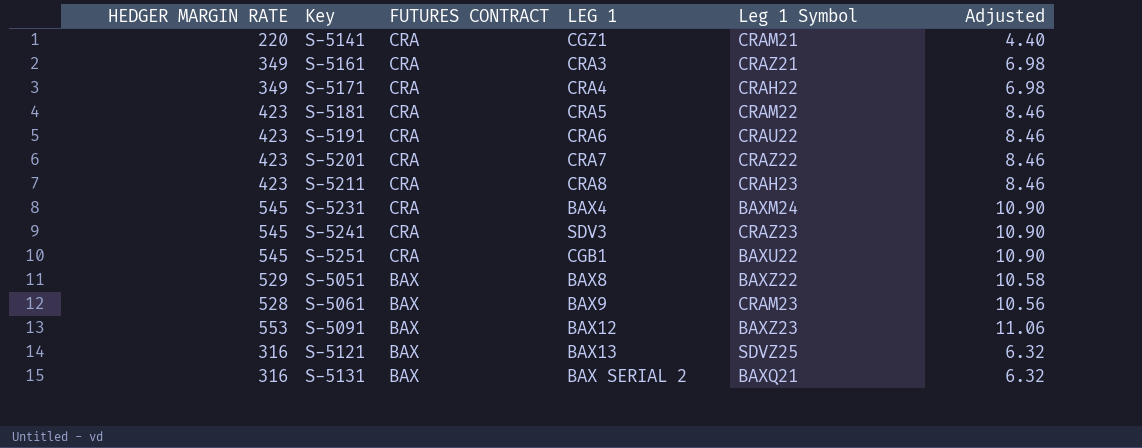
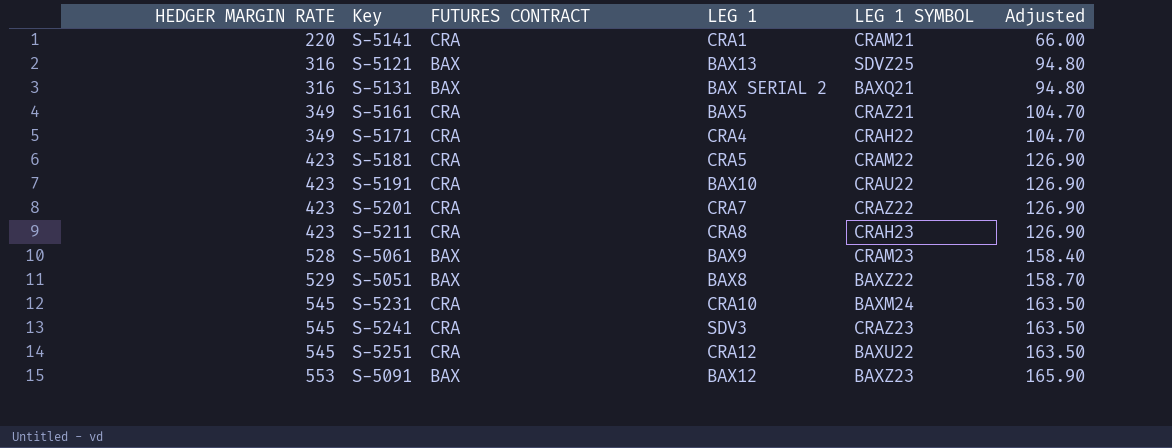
row order: FUTURES CONTRACT descending -> HEDGER MARGIN RATE ascending
column name: Leg 1 Symbol -> LEG 1 SYMBOL
column Adjusted | formula: [HEDGER MARGIN RATE] * 0.02 -> [HEDGER MARGIN RATE] * 0.3
S-5141 | LEG 1: CGZ1 -> CRA1
S-5161 | LEG 1: CRA3 -> BAX5
S-5191 | LEG 1: CRA6 -> BAX10
S-5231 | LEG 1: BAX4 -> CRA10
S-5251 | LEG 1: CGB1 -> CRA12

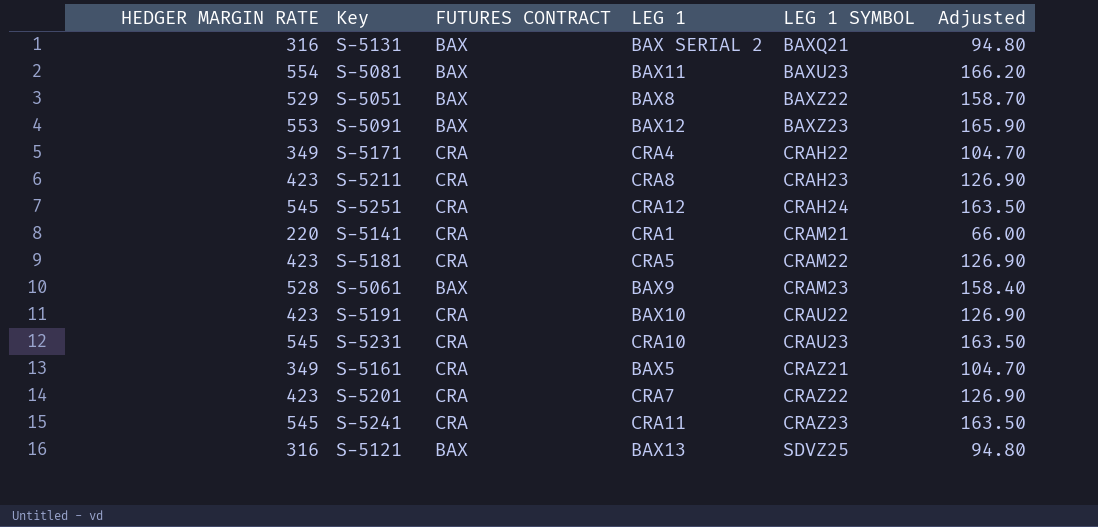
row order: HEDGER MARGIN RATE ascending -> LEG 1 SYMBOL ascending
row S-5081: none -> 554 | BAX | BAX11 | BAXU23 | 166.20
S-5251 | LEG 1 SYMBOL: BAXU22 -> CRAH24
S-5231 | LEG 1 SYMBOL: BAXM24 -> CRAU23
S-5241 | LEG 1: SDV3 -> CRA11

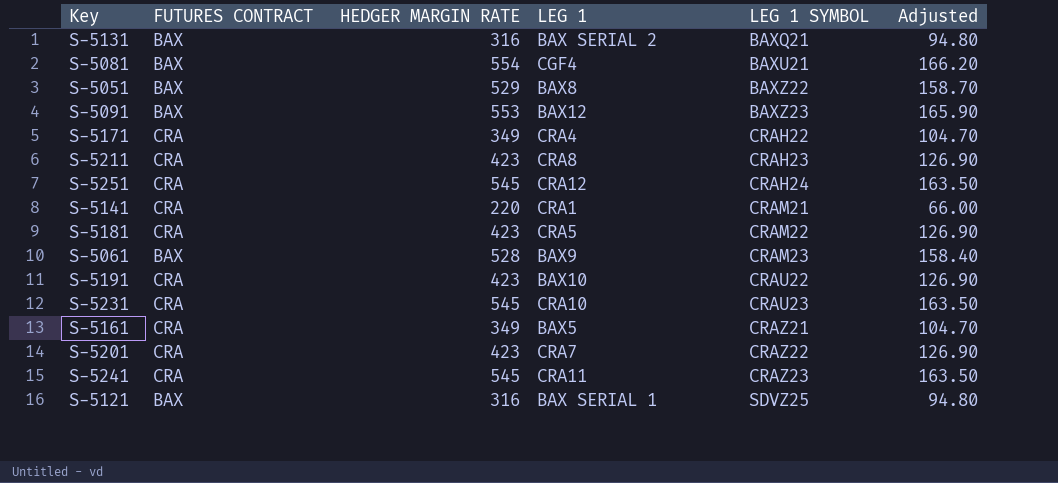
column HEDGER MARGIN RATE | position: 1 -> 3
S-5081 | LEG 1: BAX11 -> CGF4
S-5081 | LEG 1 SYMBOL: BAXU23 -> BAXU21
S-5121 | LEG 1: BAX13 -> BAX SERIAL 1

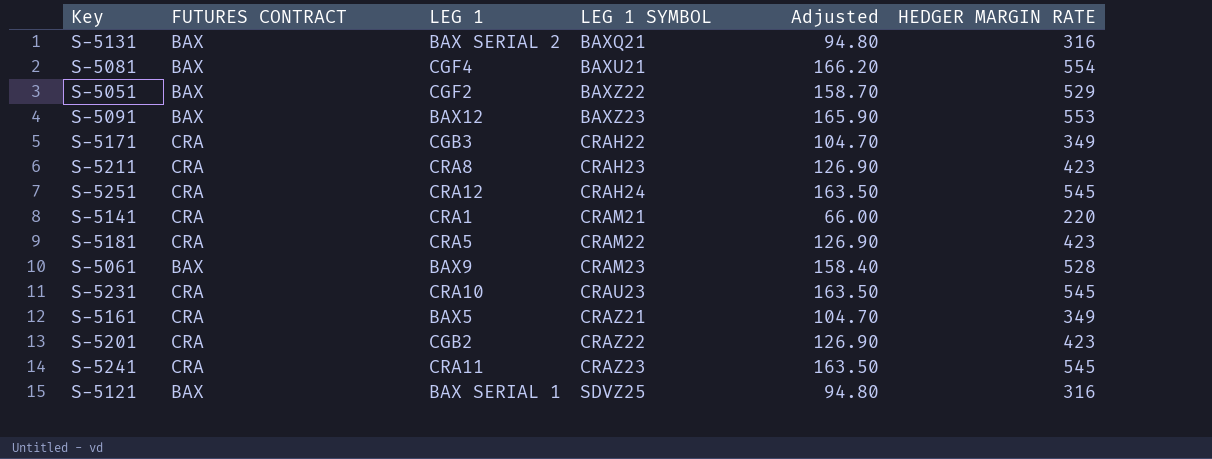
column HEDGER MARGIN RATE | position: 3 -> 6
row S-5191: CRA | 423 | BAX10 | CRAU22 | 126.90 -> none
S-5051 | LEG 1: BAX8 -> CGF2
S-5171 | LEG 1: CRA4 -> CGB3
S-5201 | LEG 1: CRA7 -> CGB2

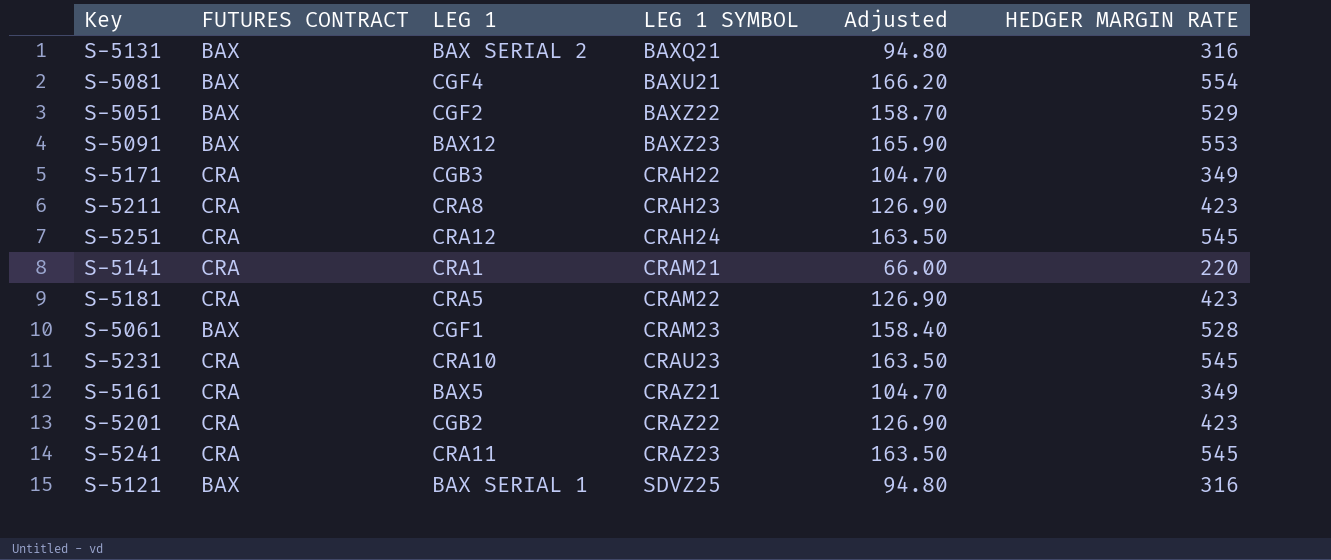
S-5061 | LEG 1: BAX9 -> CGF1

